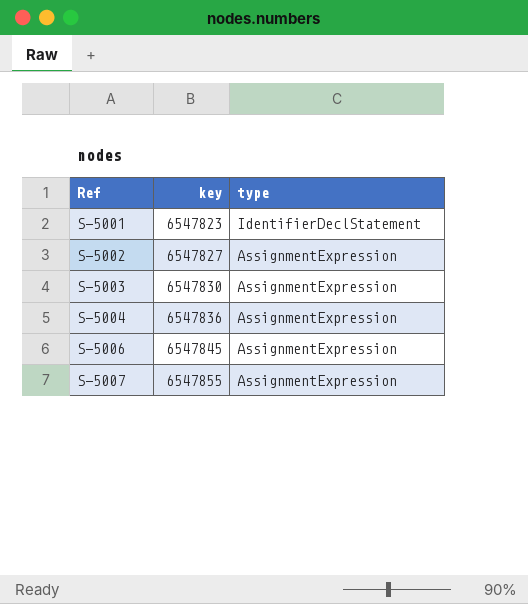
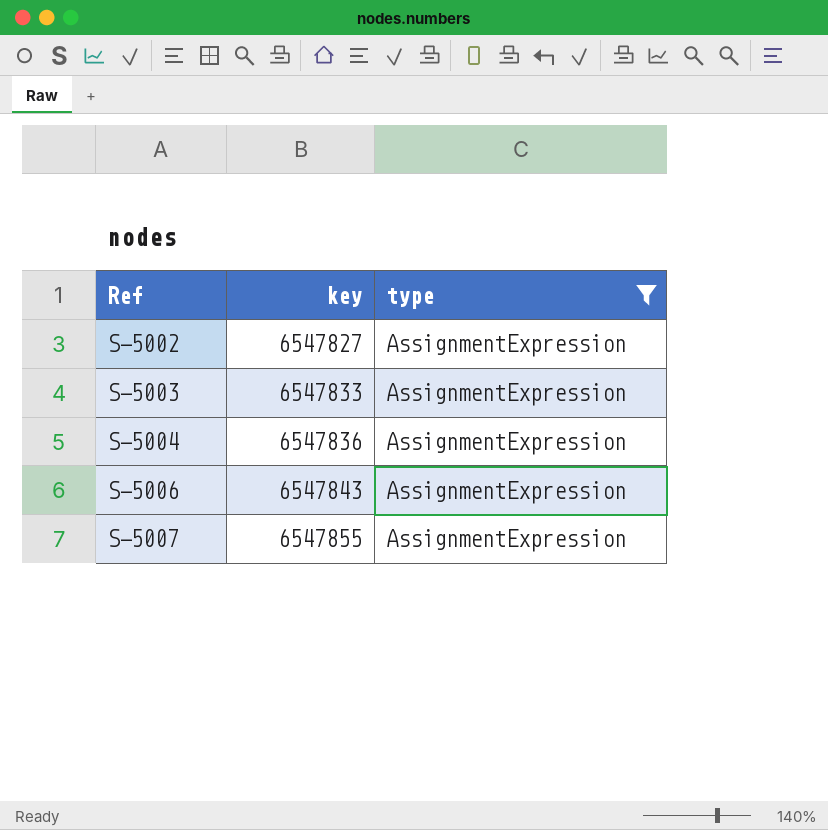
filter: none -> type = AssignmentExpression
S-5003 | key: 6547830 -> 6547833
S-5006 | key: 6547845 -> 6547843

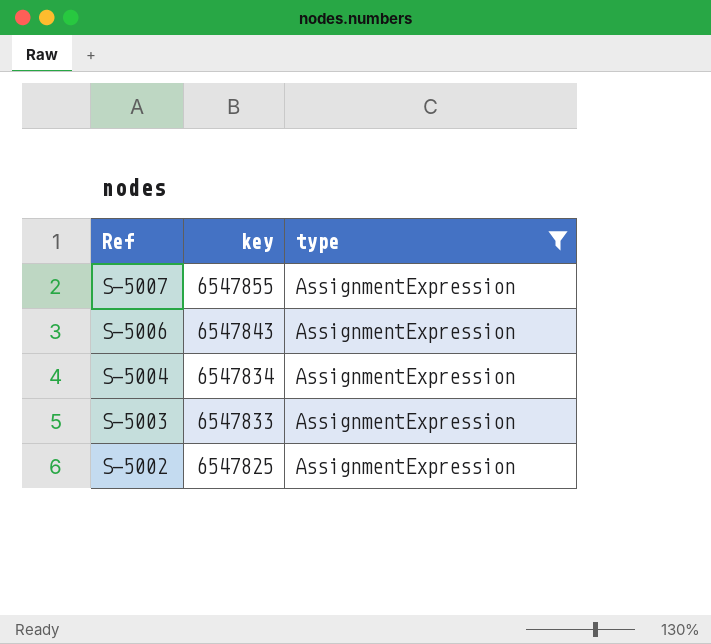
row order: Ref ascending -> Ref descending
S-5004 | key: 6547836 -> 6547834
S-5002 | key: 6547827 -> 6547825

